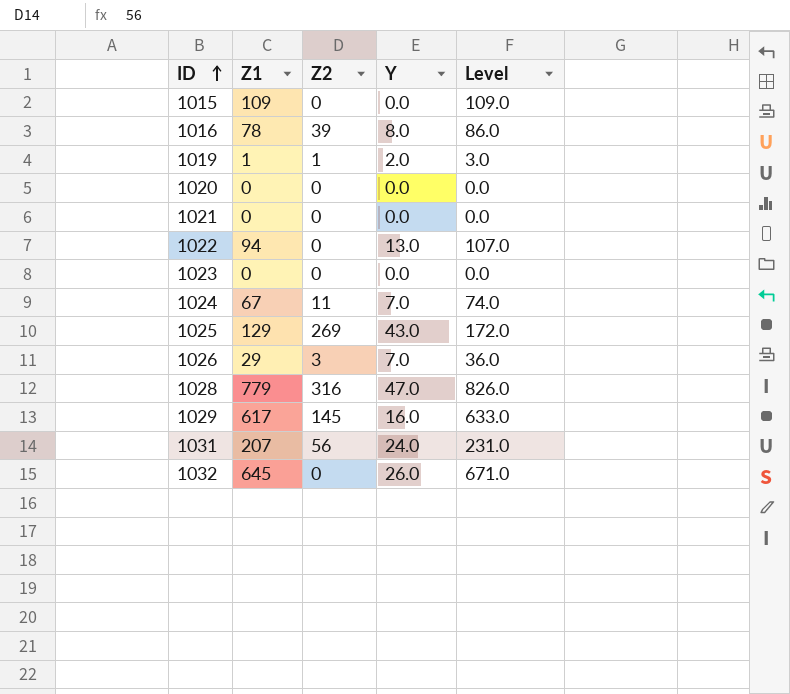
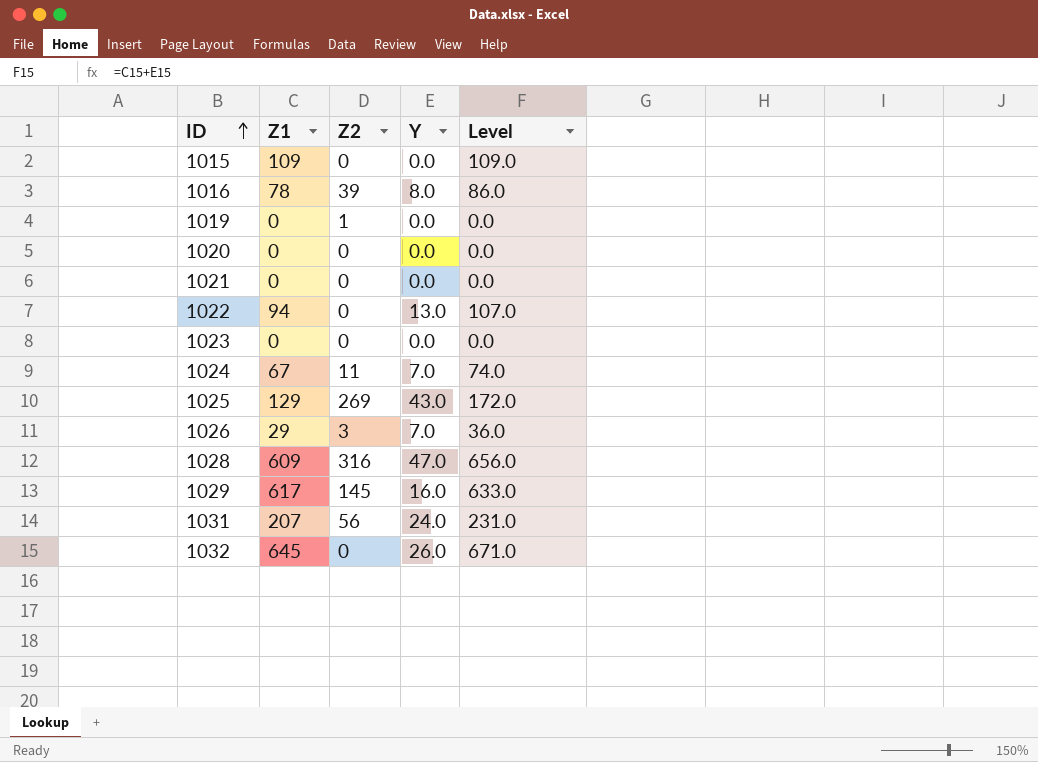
1019 | Z1: 1 -> 0
1019 | Y: 2.0 -> 0.0
1019 | Level: 3.0 -> 0.0
1028 | Z1: 779 -> 609
1028 | Level: 826.0 -> 656.0

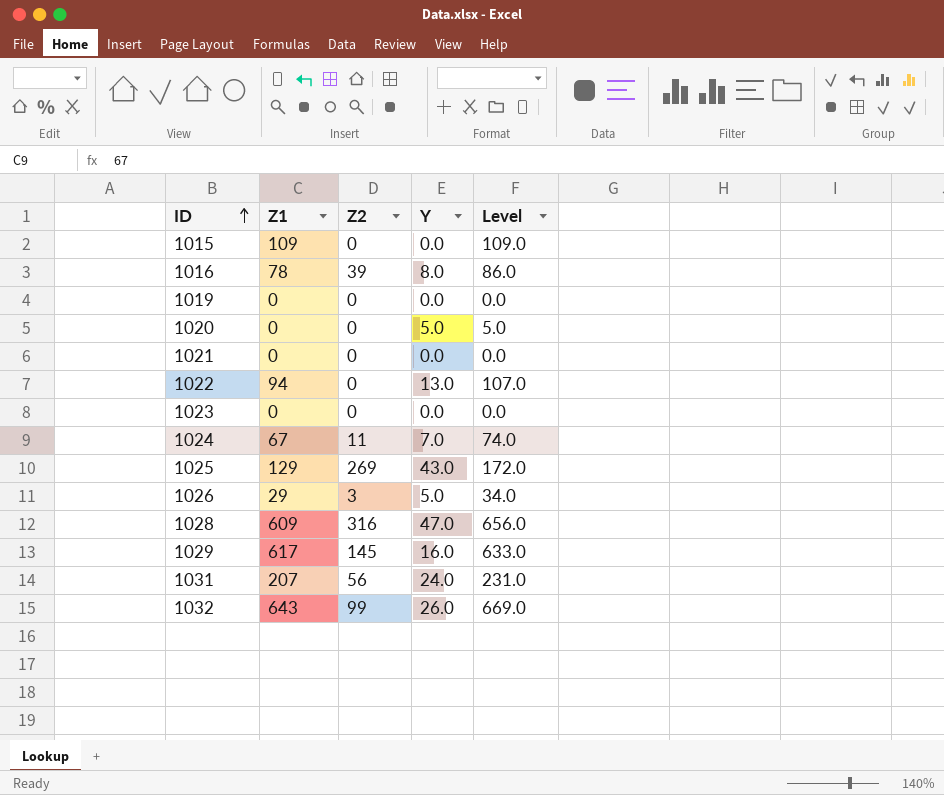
1019 | Z2: 1 -> 0
1020 | Y: 0.0 -> 5.0
1020 | Level: 0.0 -> 5.0
1026 | Y: 7.0 -> 5.0
1026 | Level: 36.0 -> 34.0
1032 | Z1: 645 -> 643
1032 | Z2: 0 -> 99
1032 | Level: 671.0 -> 669.0

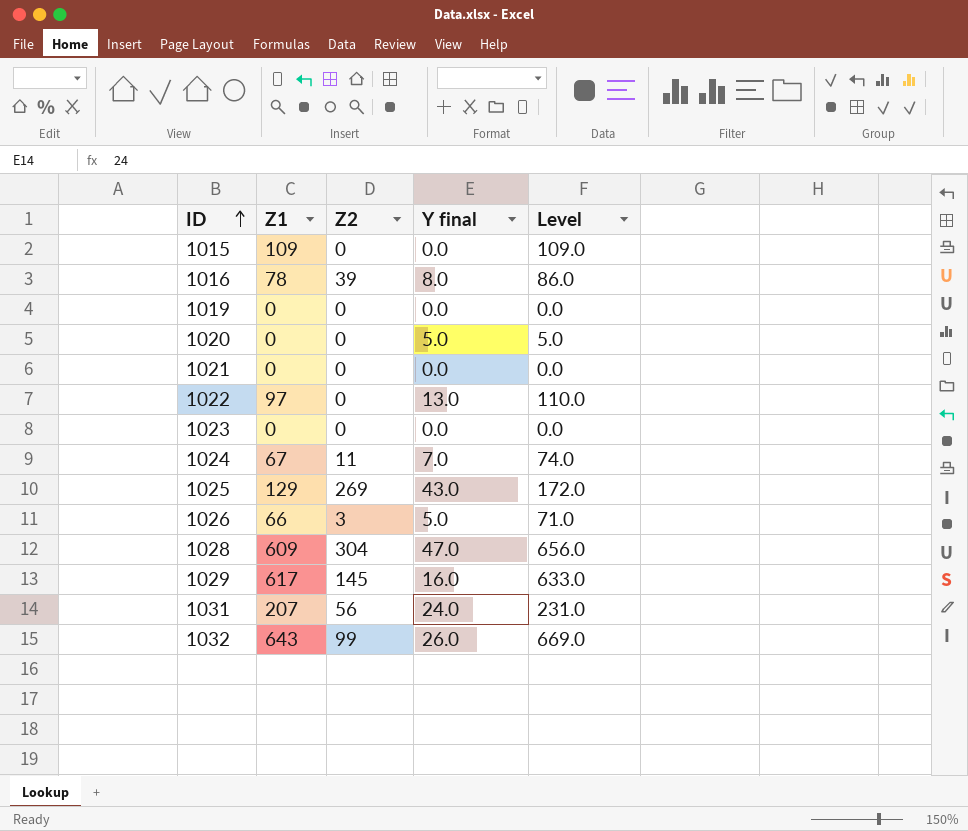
column name: Y -> Y final
1022 | Z1: 94 -> 97
1022 | Level: 107.0 -> 110.0
1026 | Z1: 29 -> 66
1026 | Level: 34.0 -> 71.0
1028 | Z2: 316 -> 304

